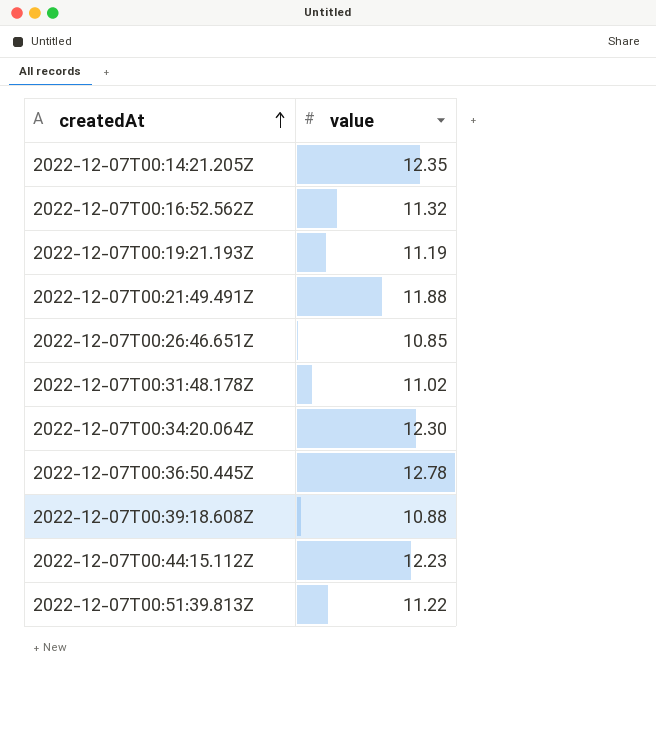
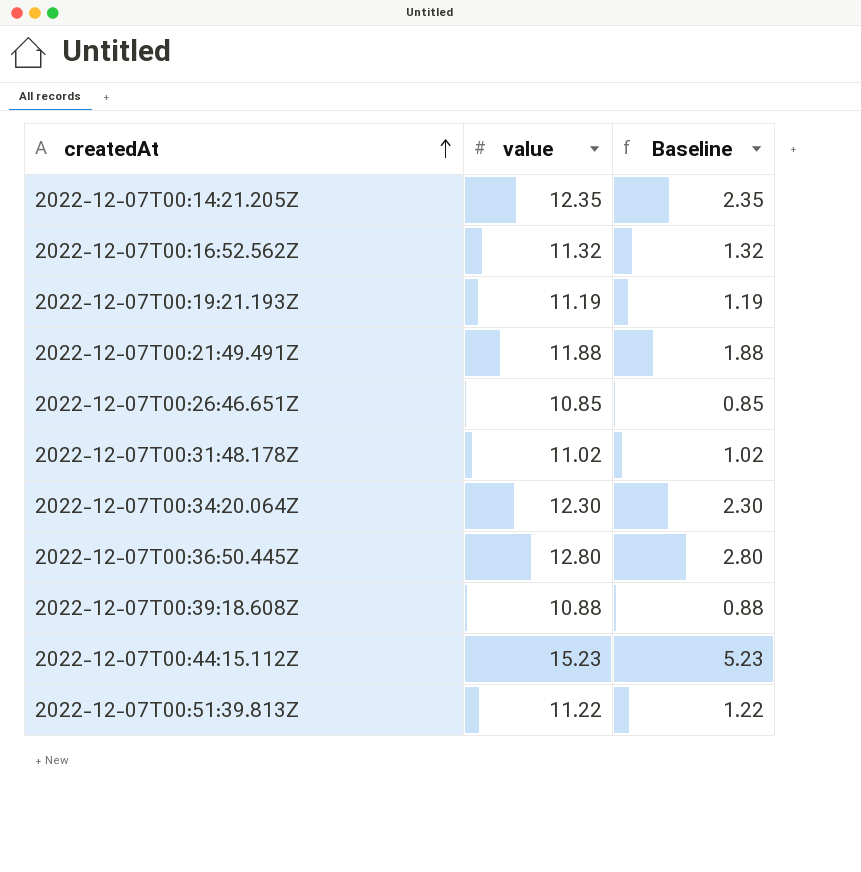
column Baseline | formula: none -> [value] - 10
2022-12-07T00:36:50.445Z | value: 12.78 -> 12.80
2022-12-07T00:44:15.112Z | value: 12.23 -> 15.23

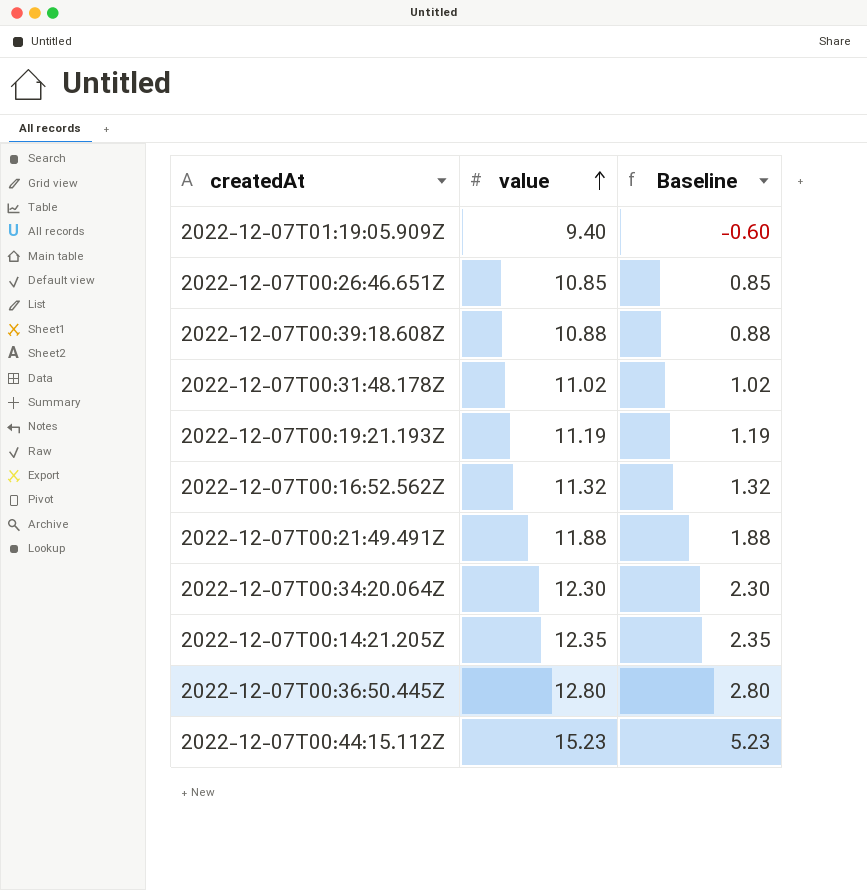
row order: createdAt ascending -> value ascending
row 2022-12-07T00:51:39.813Z: 11.22 | 1.22 -> none
row 2022-12-07T01:19:05.909Z: none -> 9.40 | -0.60

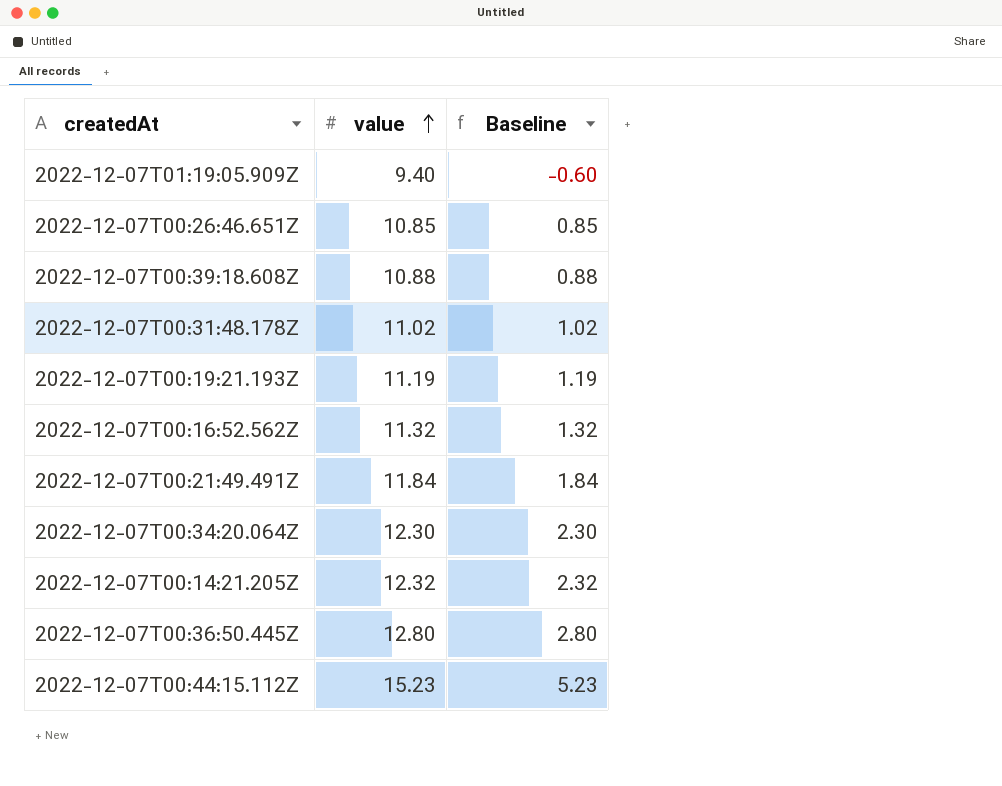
2022-12-07T00:21:49.491Z | value: 11.88 -> 11.84
2022-12-07T00:21:49.491Z | Baseline: 1.88 -> 1.84
2022-12-07T00:14:21.205Z | value: 12.35 -> 12.32
2022-12-07T00:14:21.205Z | Baseline: 2.35 -> 2.32

